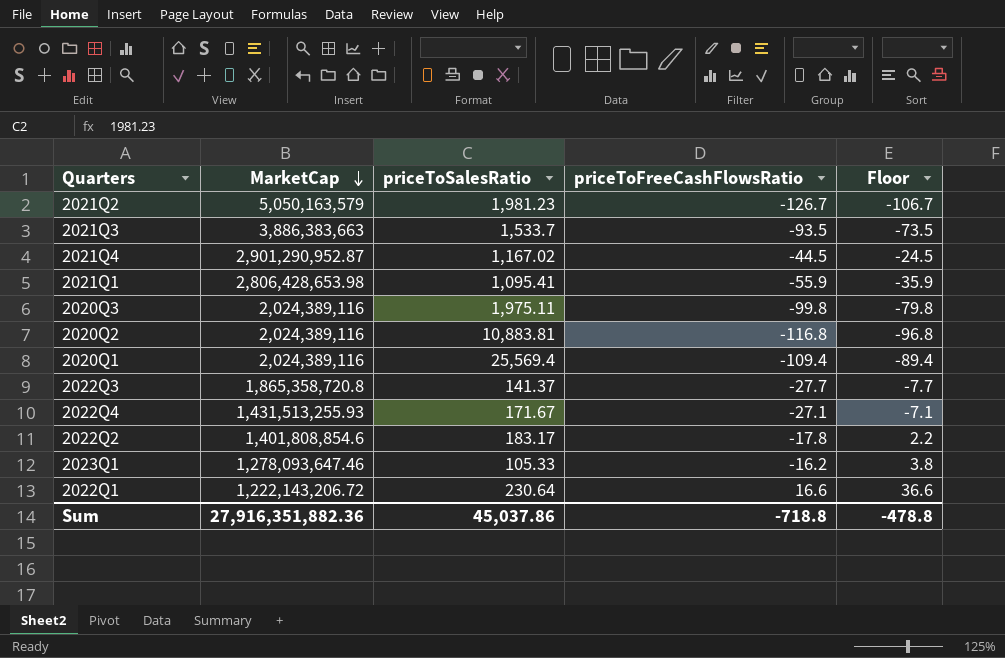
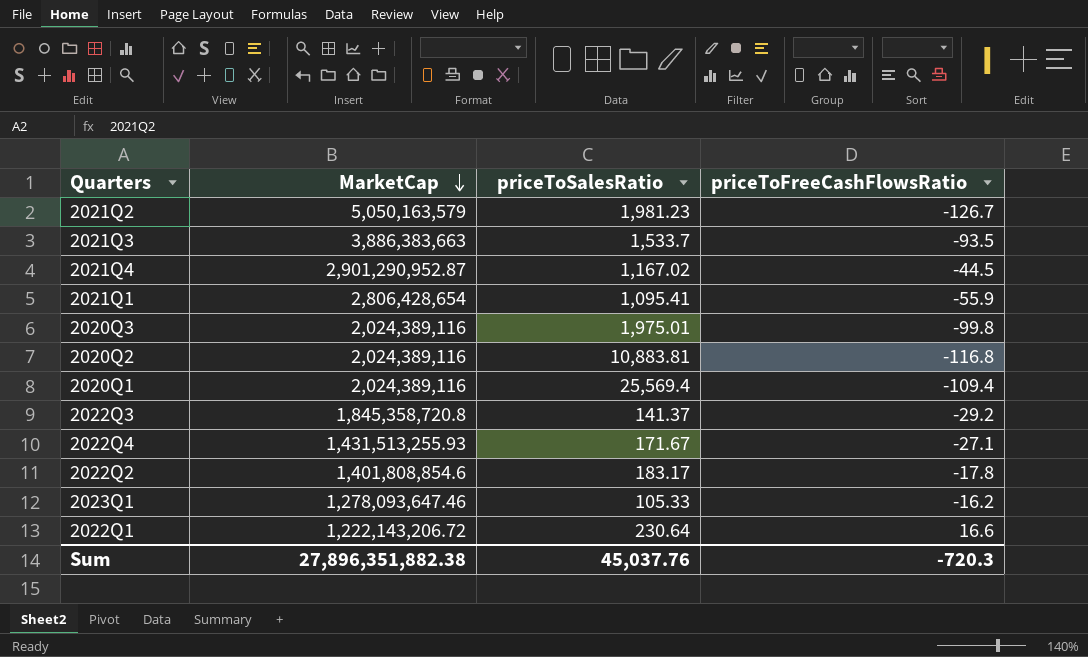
column Floor | formula: [priceToFreeCashFlowsRatio] + 20 -> none
2021Q1 | MarketCap: 2,806,428,653.98 -> 2,806,428,654
2020Q3 | priceToSalesRatio: 1,975.11 -> 1,975.01
2022Q3 | MarketCap: 1,865,358,720.8 -> 1,845,358,720.8
2022Q3 | priceToFreeCashFlowsRatio: -27.7 -> -29.2
Sum | MarketCap: 27,916,351,882.36 -> 27,896,351,882.38
Sum | priceToSalesRatio: 45,037.86 -> 45,037.76
Sum | priceToFreeCashFlowsRatio: -718.8 -> -720.3

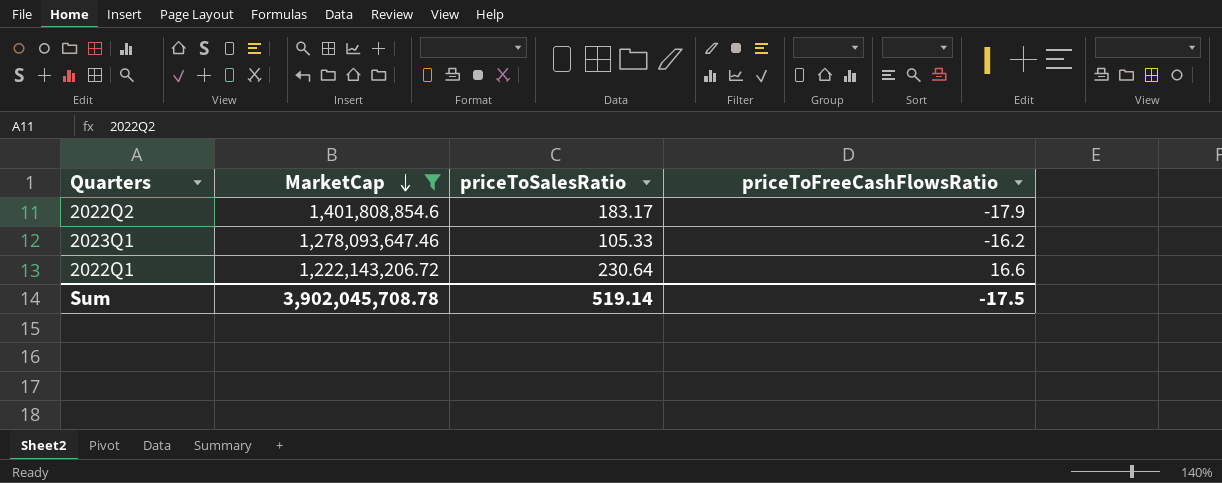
filter: none -> MarketCap <= 1,401,808,854.6
2022Q2 | priceToFreeCashFlowsRatio: -17.8 -> -17.9
Sum | MarketCap: 27,896,351,882.38 -> 3,902,045,708.78
Sum | priceToSalesRatio: 45,037.76 -> 519.14
Sum | priceToFreeCashFlowsRatio: -720.3 -> -17.5

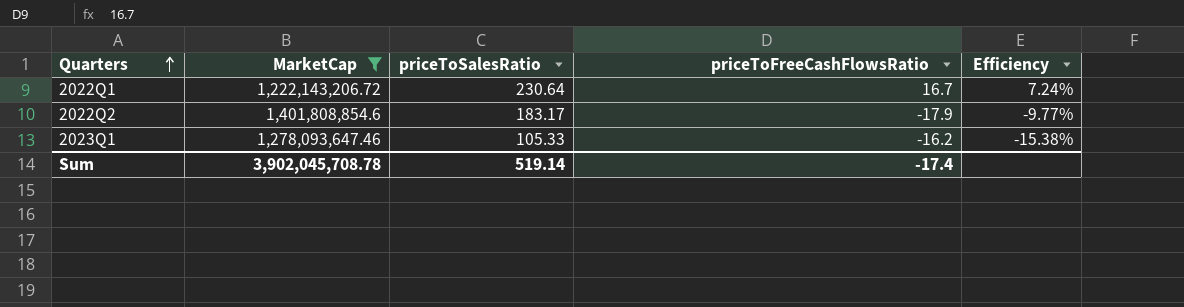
row order: MarketCap descending -> Quarters ascending
column Efficiency | formula: none -> [priceToFreeCashFlowsRatio] / [priceToSalesRatio]
2022Q1 | priceToFreeCashFlowsRatio: 16.6 -> 16.7
Sum | priceToFreeCashFlowsRatio: -17.5 -> -17.4

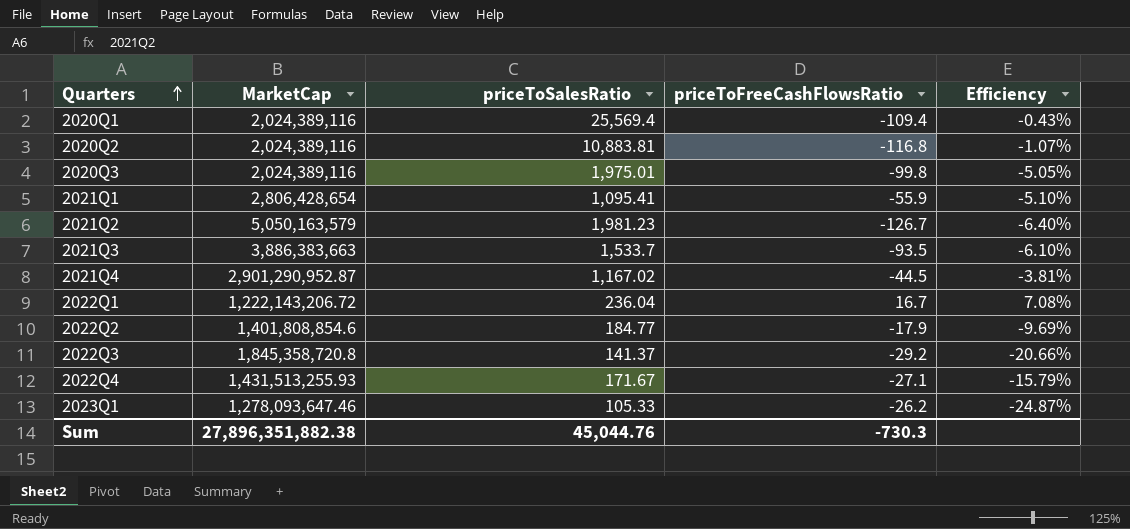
filter: MarketCap <= 1,401,808,854.6 -> none
2022Q1 | priceToSalesRatio: 230.64 -> 236.04
2022Q1 | Efficiency: 7.24% -> 7.08%
2022Q2 | priceToSalesRatio: 183.17 -> 184.77
2022Q2 | Efficiency: -9.77% -> -9.69%
2023Q1 | priceToFreeCashFlowsRatio: -16.2 -> -26.2
2023Q1 | Efficiency: -15.38% -> -24.87%
Sum | MarketCap: 3,902,045,708.78 -> 27,896,351,882.38
Sum | priceToSalesRatio: 519.14 -> 45,044.76
Sum | priceToFreeCashFlowsRatio: -17.4 -> -730.3

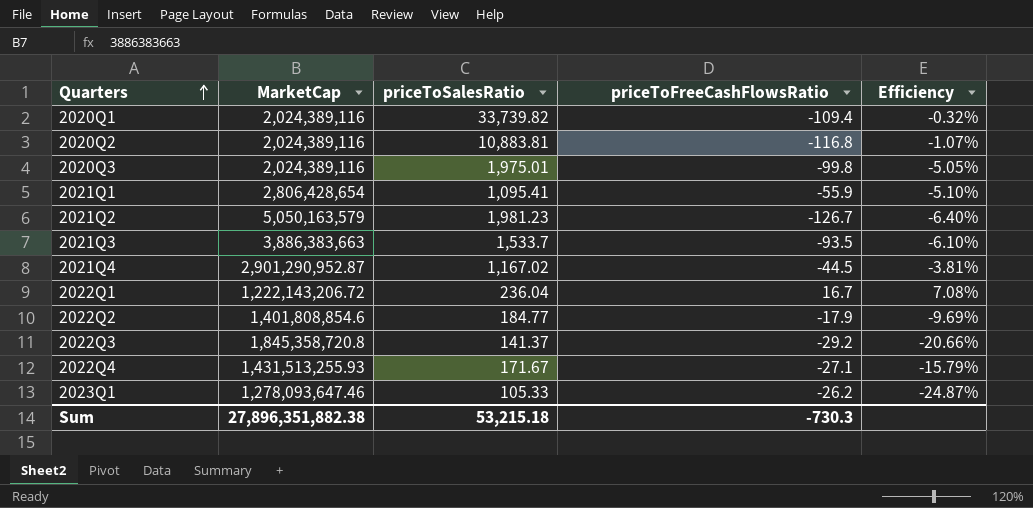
2020Q1 | priceToSalesRatio: 25,569.4 -> 33,739.82
2020Q1 | Efficiency: -0.43% -> -0.32%
Sum | priceToSalesRatio: 45,044.76 -> 53,215.18

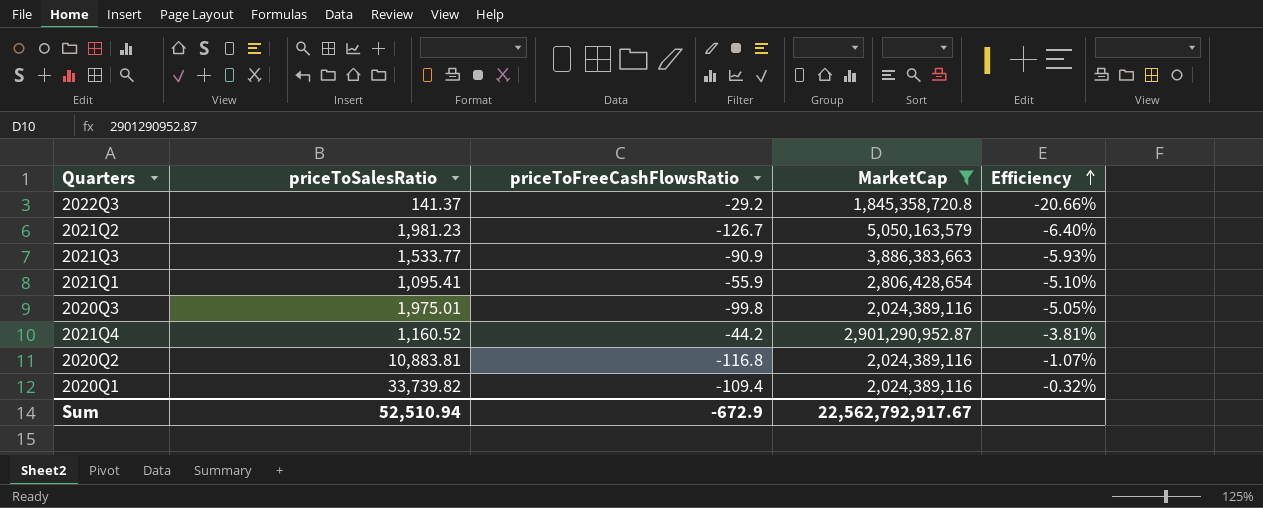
filter: none -> MarketCap >= 1,845,358,720.8
row order: Quarters ascending -> Efficiency ascending
column MarketCap | position: 2 -> 4
2021Q3 | priceToSalesRatio: 1,533.7 -> 1,533.77
2021Q3 | priceToFreeCashFlowsRatio: -93.5 -> -90.9
2021Q3 | Efficiency: -6.10% -> -5.93%
2021Q4 | priceToSalesRatio: 1,167.02 -> 1,160.52
2021Q4 | priceToFreeCashFlowsRatio: -44.5 -> -44.2
Sum | priceToSalesRatio: 53,215.18 -> 52,510.94
Sum | priceToFreeCashFlowsRatio: -730.3 -> -672.9
Sum | MarketCap: 27,896,351,882.38 -> 22,562,792,917.67

